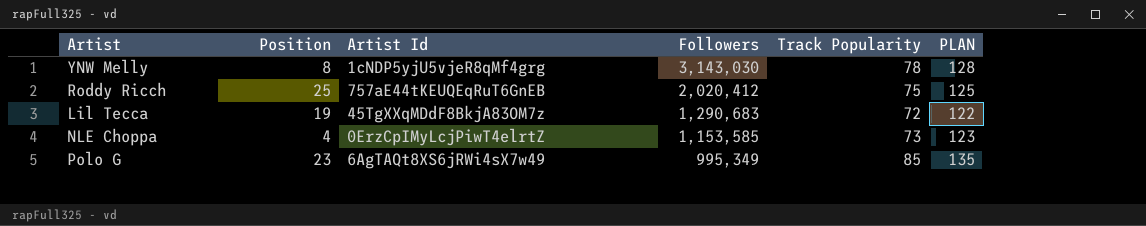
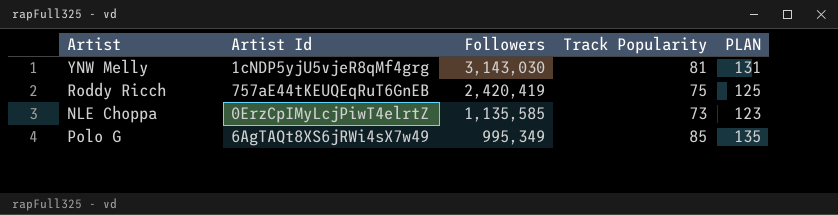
column Position | position: 2 -> none
row Lil Tecca: 19 | 45TgXXqMDdF8BkjA83OM7z | 1,290,683 | 72 | 122 -> none
YNW Melly | Track Popularity: 78 -> 81
YNW Melly | PLAN: 128 -> 131
Roddy Ricch | Followers: 2,020,412 -> 2,420,419
NLE Choppa | Followers: 1,153,585 -> 1,135,585

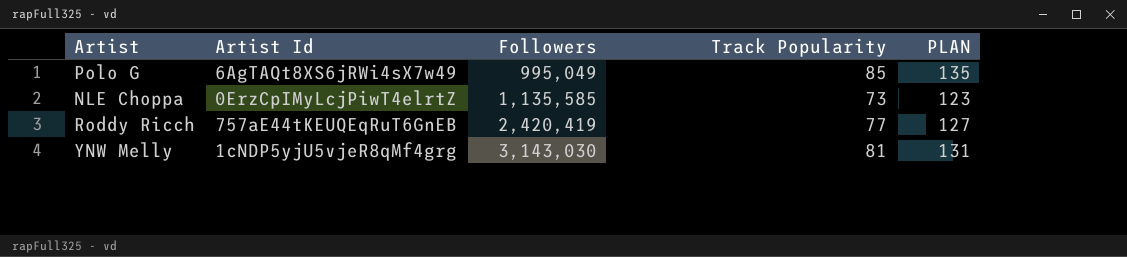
row order: Followers descending -> Followers ascending
Polo G | Followers: 995,349 -> 995,049
Roddy Ricch | Track Popularity: 75 -> 77
Roddy Ricch | PLAN: 125 -> 127

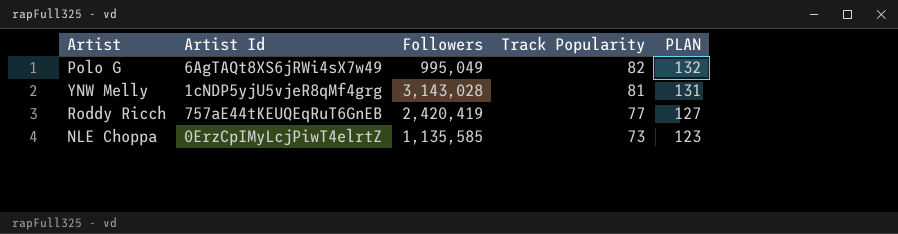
row order: Followers ascending -> Track Popularity descending
Polo G | Track Popularity: 85 -> 82
Polo G | PLAN: 135 -> 132
YNW Melly | Followers: 3,143,030 -> 3,143,028

